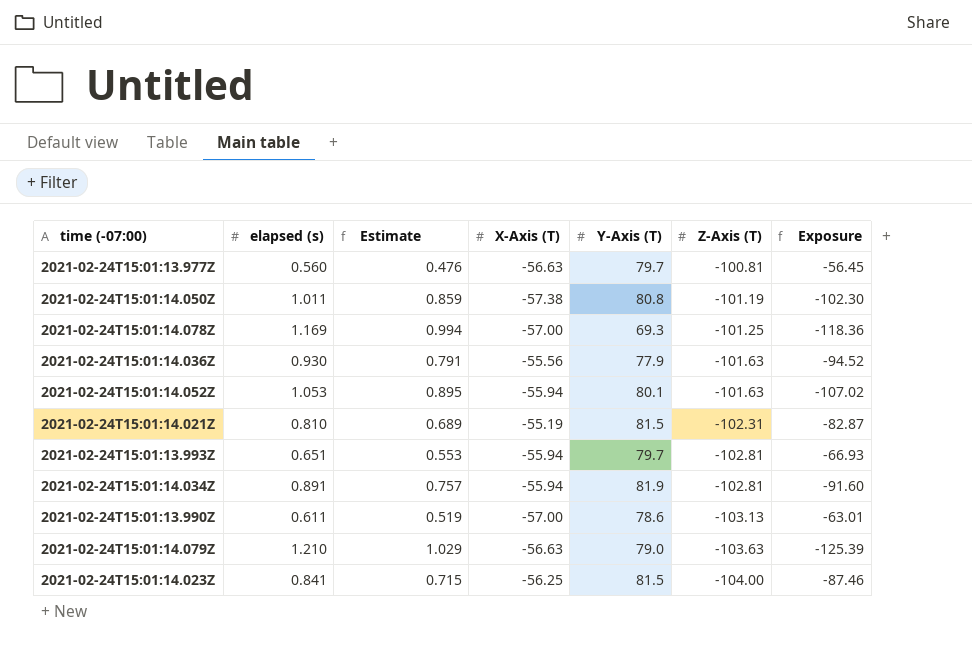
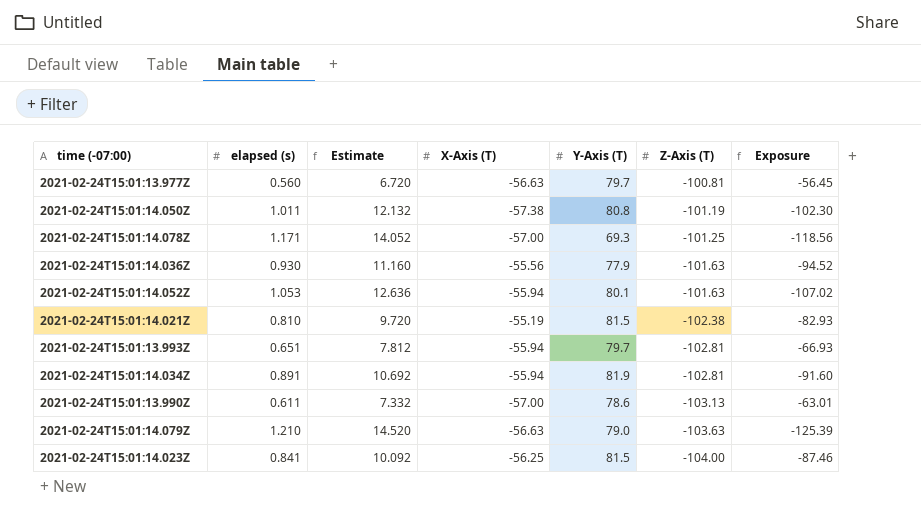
column Estimate | formula: [elapsed (s)] * 0.85 -> [elapsed (s)] * 12
2021-02-24T15:01:14.078Z | elapsed (s): 1.169 -> 1.171
2021-02-24T15:01:14.078Z | Exposure: -118.36 -> -118.56
2021-02-24T15:01:14.021Z | Z-Axis (T): -102.31 -> -102.38
2021-02-24T15:01:14.021Z | Exposure: -82.87 -> -82.93

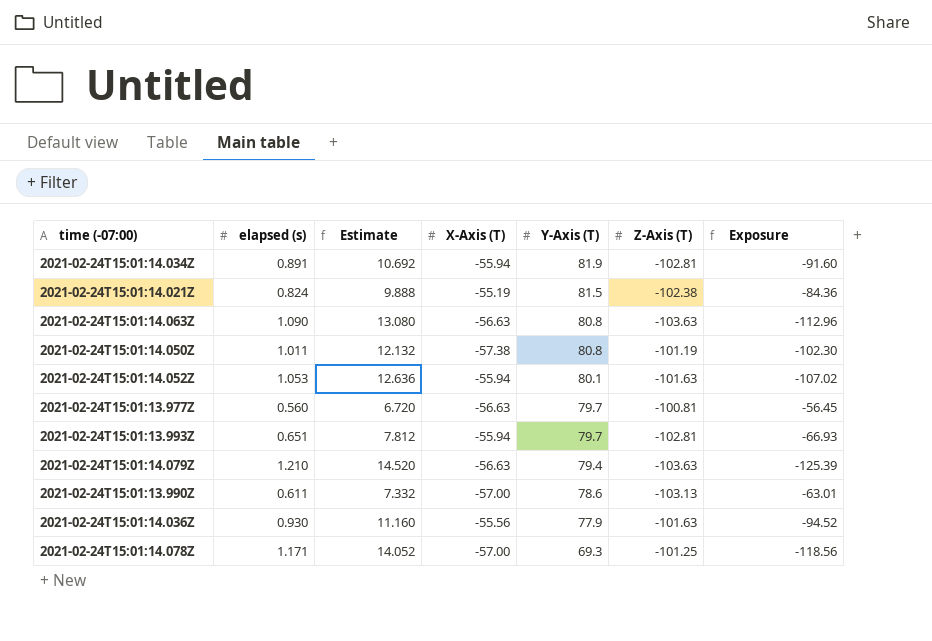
row order: Z-Axis (T) descending -> Y-Axis (T) descending
row 2021-02-24T15:01:14.023Z: 0.841 | 10.092 | -56.25 | 81.5 | -104.00 | -87.46 -> none
2021-02-24T15:01:14.021Z | elapsed (s): 0.810 -> 0.824
2021-02-24T15:01:14.021Z | Estimate: 9.720 -> 9.888
2021-02-24T15:01:14.021Z | Exposure: -82.93 -> -84.36
row 2021-02-24T15:01:14.063Z: none -> 1.090 | 13.080 | -56.63 | 80.8 | -103.63 | -112.96
2021-02-24T15:01:14.079Z | Y-Axis (T): 79.0 -> 79.4

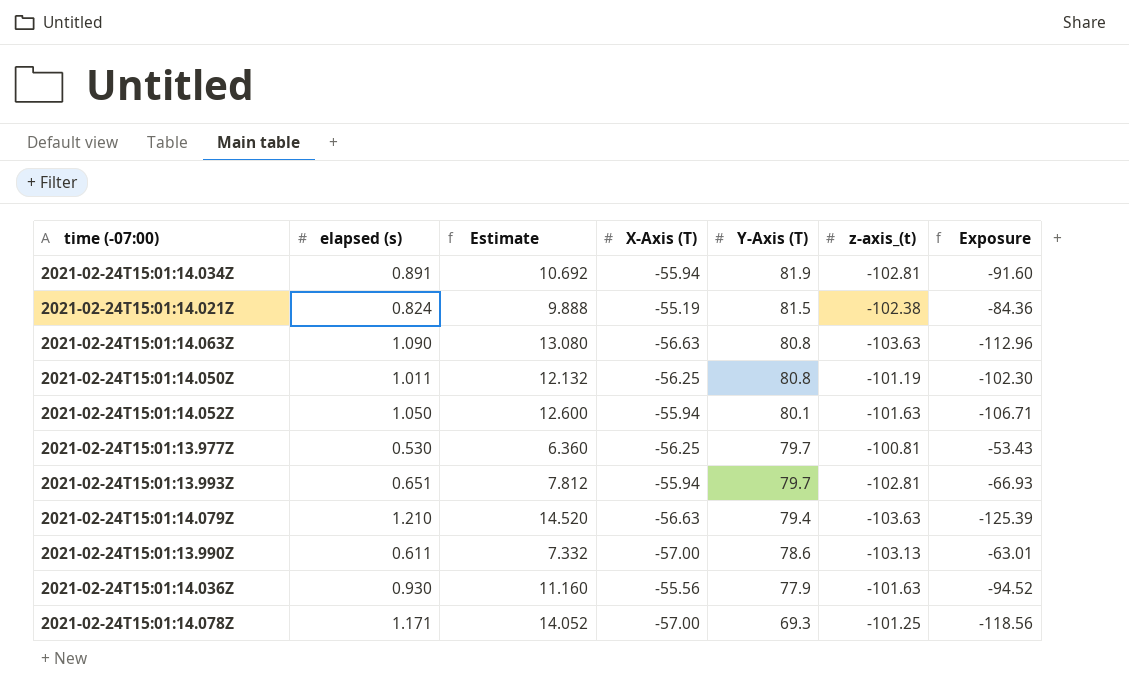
column name: Z-Axis (T) -> z-axis_(t)
2021-02-24T15:01:14.050Z | X-Axis (T): -57.38 -> -56.25
2021-02-24T15:01:14.052Z | elapsed (s): 1.053 -> 1.050
2021-02-24T15:01:14.052Z | Estimate: 12.636 -> 12.600
2021-02-24T15:01:14.052Z | Exposure: -107.02 -> -106.71
2021-02-24T15:01:13.977Z | elapsed (s): 0.560 -> 0.530
2021-02-24T15:01:13.977Z | Estimate: 6.720 -> 6.360
2021-02-24T15:01:13.977Z | X-Axis (T): -56.63 -> -56.25
2021-02-24T15:01:13.977Z | Exposure: -56.45 -> -53.43

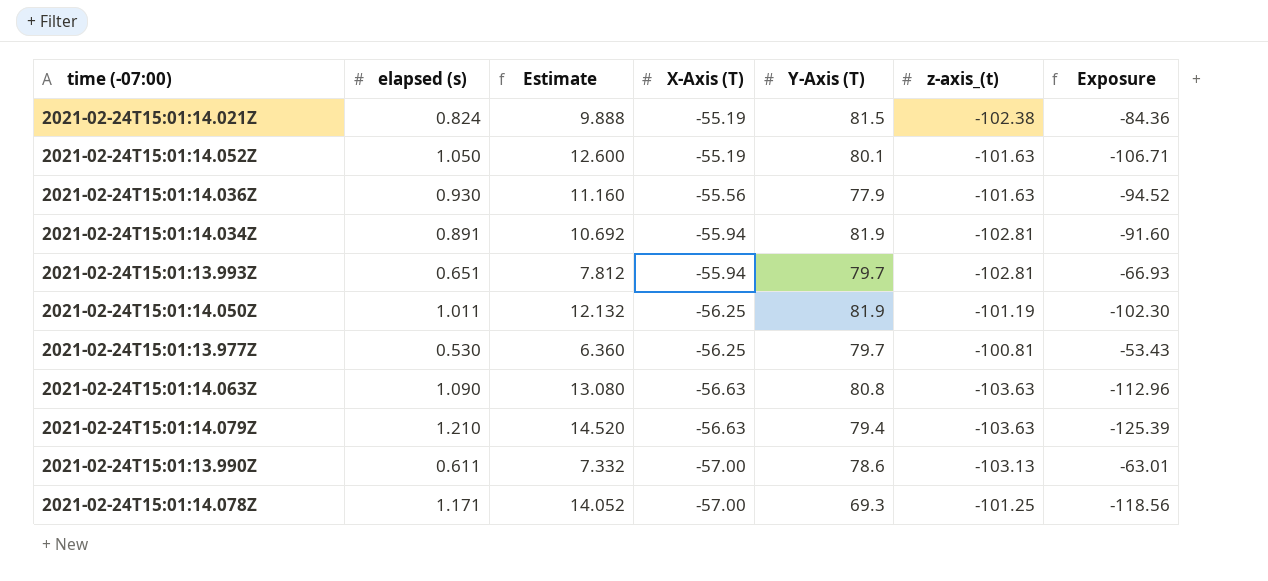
row order: Y-Axis (T) descending -> X-Axis (T) descending
2021-02-24T15:01:14.052Z | X-Axis (T): -55.94 -> -55.19
2021-02-24T15:01:14.050Z | Y-Axis (T): 80.8 -> 81.9

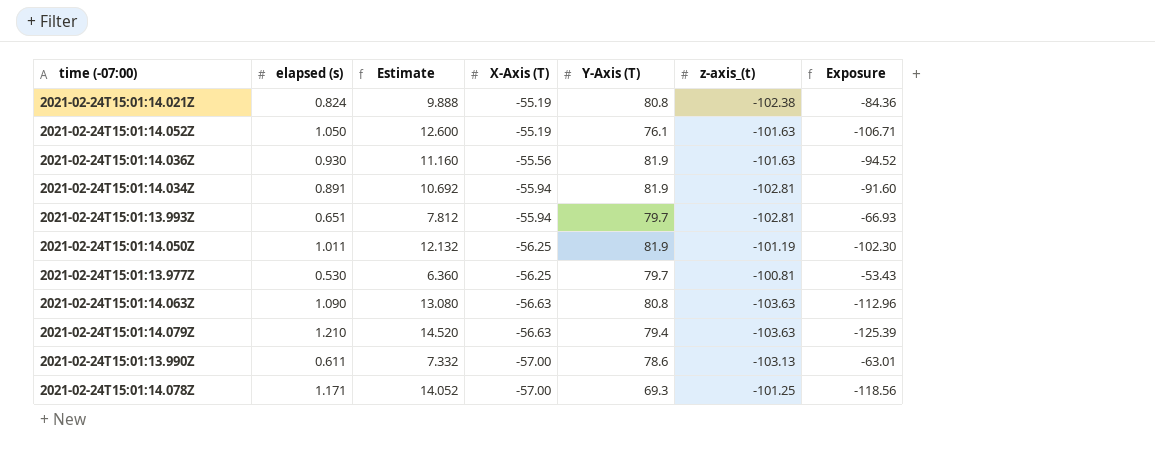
2021-02-24T15:01:14.021Z | Y-Axis (T): 81.5 -> 80.8
2021-02-24T15:01:14.052Z | Y-Axis (T): 80.1 -> 76.1
2021-02-24T15:01:14.036Z | Y-Axis (T): 77.9 -> 81.9

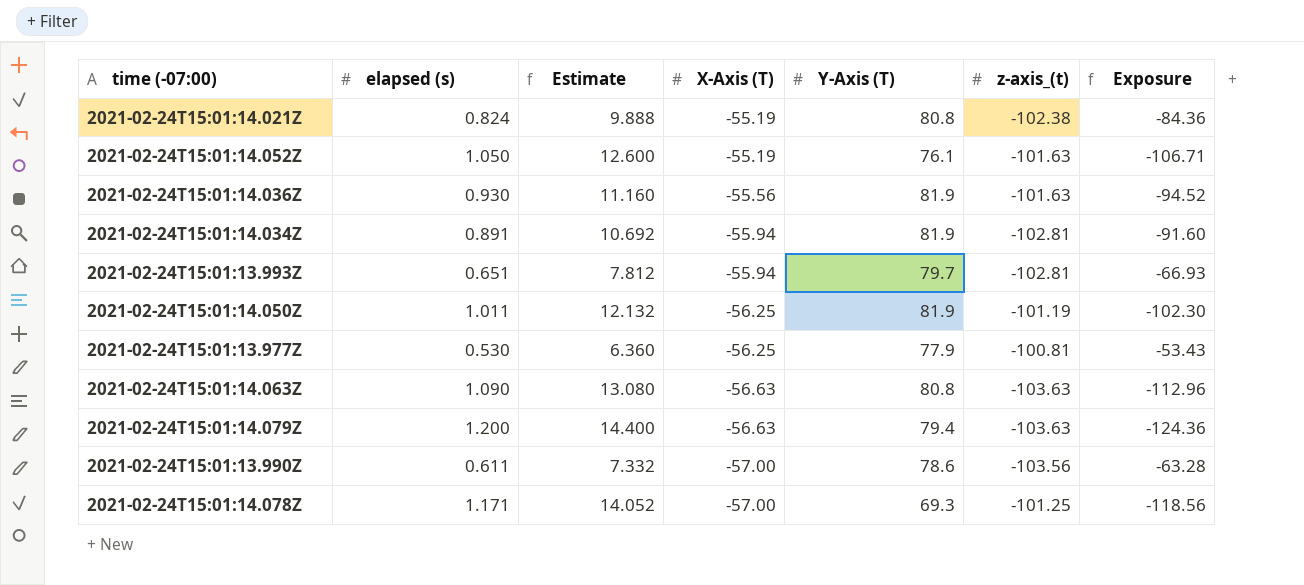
2021-02-24T15:01:13.977Z | Y-Axis (T): 79.7 -> 77.9
2021-02-24T15:01:14.079Z | elapsed (s): 1.210 -> 1.200
2021-02-24T15:01:14.079Z | Estimate: 14.520 -> 14.400
2021-02-24T15:01:14.079Z | Exposure: -125.39 -> -124.36
2021-02-24T15:01:13.990Z | z-axis_(t): -103.13 -> -103.56
2021-02-24T15:01:13.990Z | Exposure: -63.01 -> -63.28

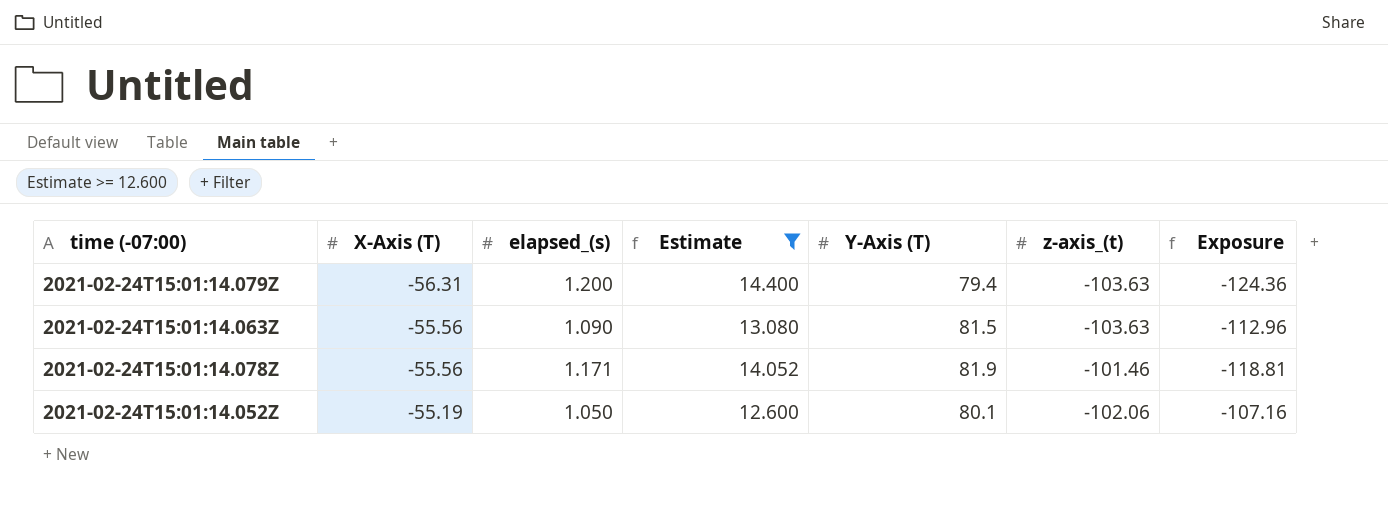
filter: none -> Estimate >= 12.600
row order: X-Axis (T) descending -> X-Axis (T) ascending
column X-Axis (T) | position: 4 -> 2
column name: elapsed (s) -> elapsed_(s)
2021-02-24T15:01:14.079Z | X-Axis (T): -56.63 -> -56.31
2021-02-24T15:01:14.063Z | X-Axis (T): -56.63 -> -55.56
2021-02-24T15:01:14.063Z | Y-Axis (T): 80.8 -> 81.5
2021-02-24T15:01:14.078Z | X-Axis (T): -57.00 -> -55.56
2021-02-24T15:01:14.078Z | Y-Axis (T): 69.3 -> 81.9
2021-02-24T15:01:14.078Z | z-axis_(t): -101.25 -> -101.46
2021-02-24T15:01:14.078Z | Exposure: -118.56 -> -118.81
2021-02-24T15:01:14.052Z | Y-Axis (T): 76.1 -> 80.1
2021-02-24T15:01:14.052Z | z-axis_(t): -101.63 -> -102.06
2021-02-24T15:01:14.052Z | Exposure: -106.71 -> -107.16

